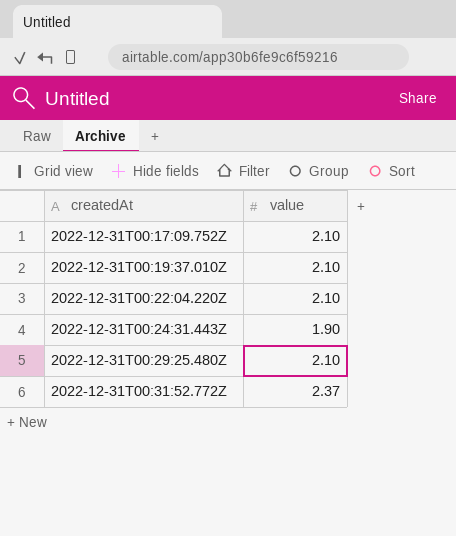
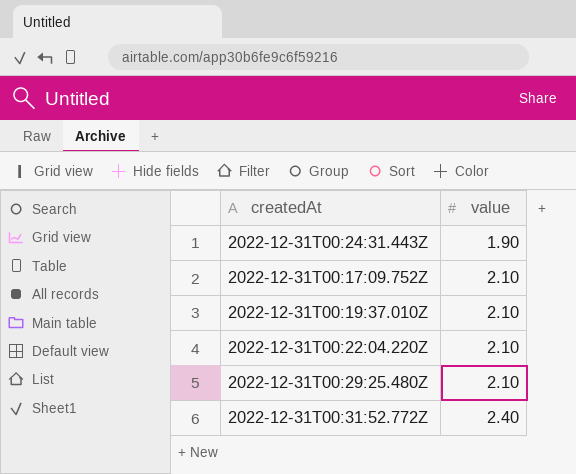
row order: createdAt ascending -> value ascending
2022-12-31T00:31:52.772Z | value: 2.37 -> 2.40

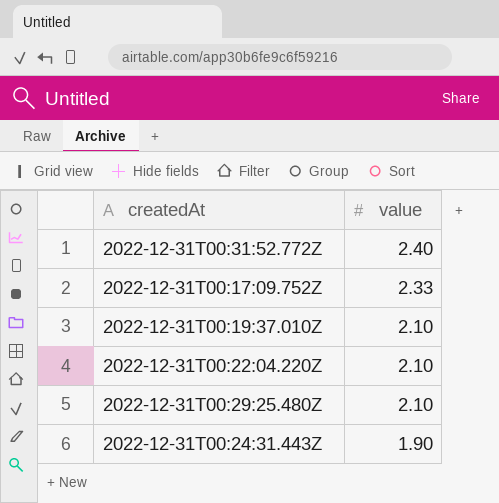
row order: value ascending -> value descending
2022-12-31T00:17:09.752Z | value: 2.10 -> 2.33

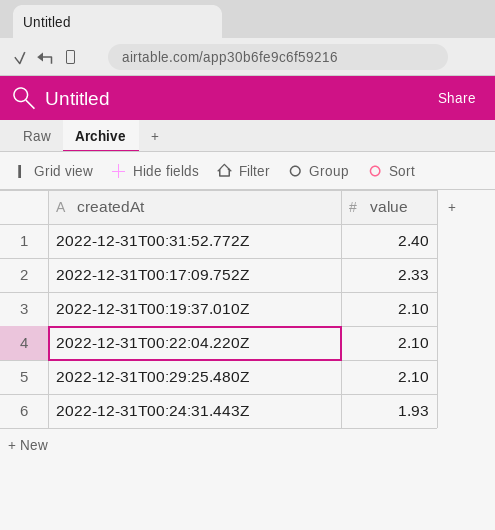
2022-12-31T00:24:31.443Z | value: 1.90 -> 1.93

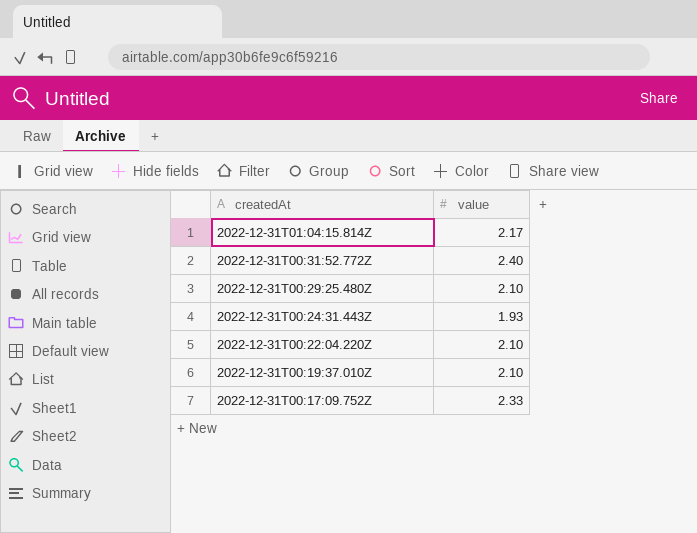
row order: value descending -> createdAt descending
row 2022-12-31T01:04:15.814Z: none -> 2.17

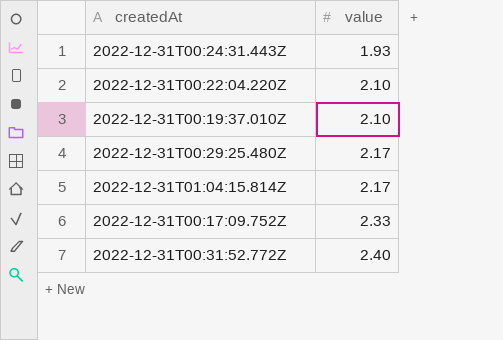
row order: createdAt descending -> value ascending
2022-12-31T00:29:25.480Z | value: 2.10 -> 2.17

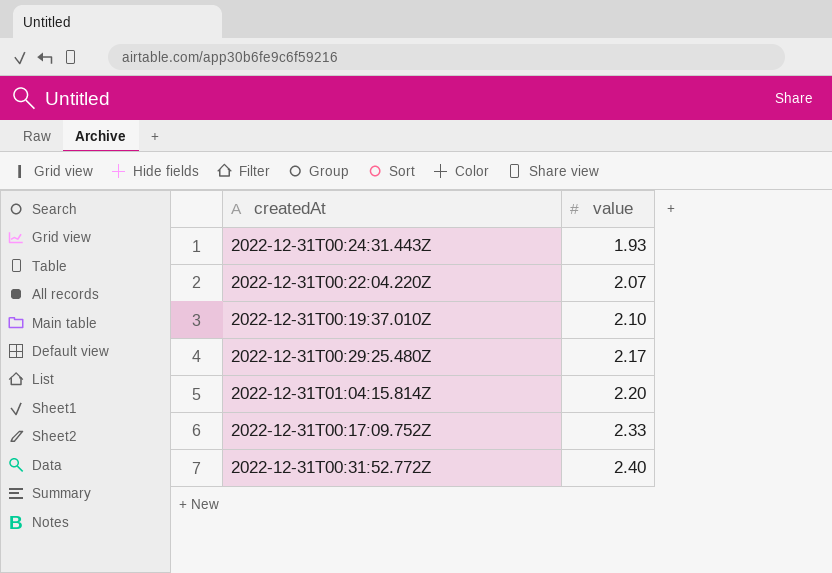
2022-12-31T00:22:04.220Z | value: 2.10 -> 2.07
2022-12-31T01:04:15.814Z | value: 2.17 -> 2.20

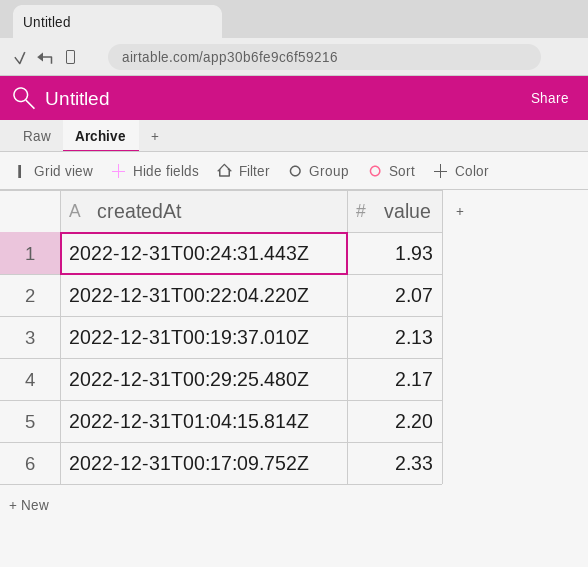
row 2022-12-31T00:31:52.772Z: 2.40 -> none
2022-12-31T00:19:37.010Z | value: 2.10 -> 2.13

